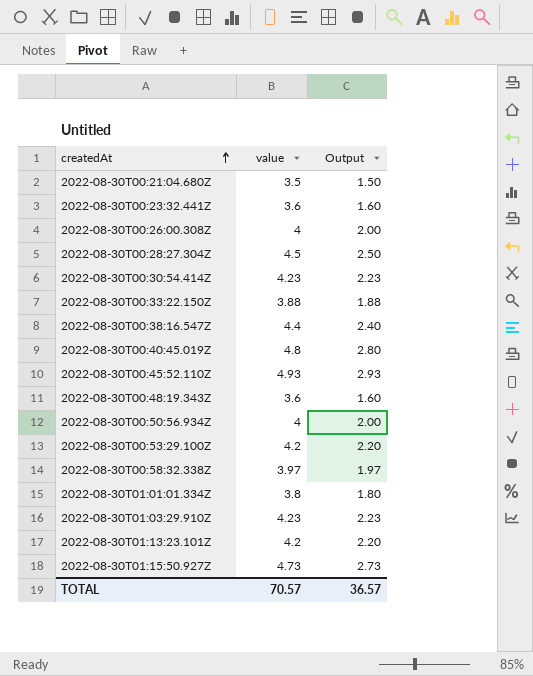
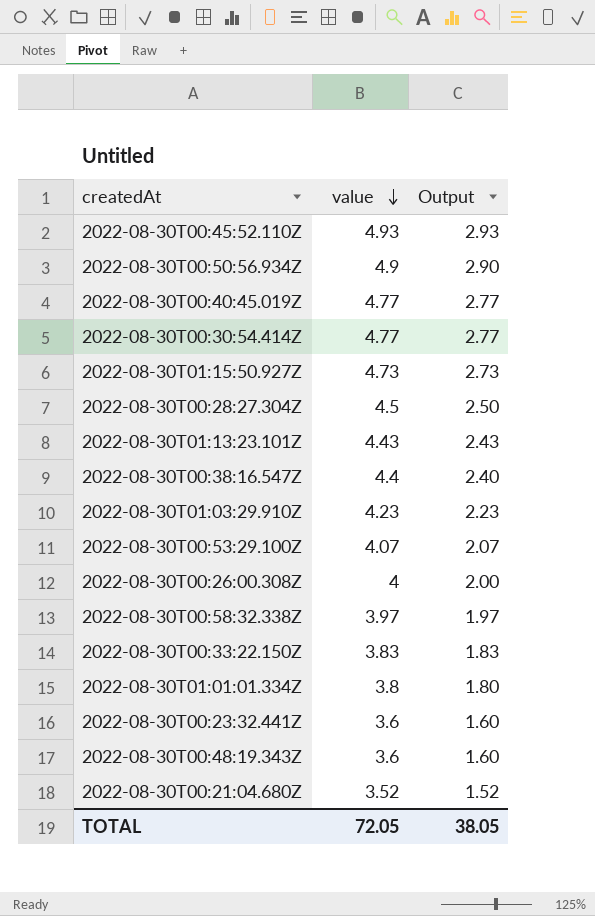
row order: createdAt ascending -> value descending
2022-08-30T00:50:56.934Z | value: 4 -> 4.9
2022-08-30T00:50:56.934Z | Output: 2.00 -> 2.90
2022-08-30T00:40:45.019Z | value: 4.8 -> 4.77
2022-08-30T00:40:45.019Z | Output: 2.80 -> 2.77
2022-08-30T00:30:54.414Z | value: 4.23 -> 4.77
2022-08-30T00:30:54.414Z | Output: 2.23 -> 2.77
2022-08-30T01:13:23.101Z | value: 4.2 -> 4.43
2022-08-30T01:13:23.101Z | Output: 2.20 -> 2.43
2022-08-30T00:53:29.100Z | value: 4.2 -> 4.07
2022-08-30T00:53:29.100Z | Output: 2.20 -> 2.07
2022-08-30T00:33:22.150Z | value: 3.88 -> 3.83
2022-08-30T00:33:22.150Z | Output: 1.88 -> 1.83
2022-08-30T00:21:04.680Z | value: 3.5 -> 3.52
2022-08-30T00:21:04.680Z | Output: 1.50 -> 1.52
TOTAL | value: 70.57 -> 72.05
TOTAL | Output: 36.57 -> 38.05

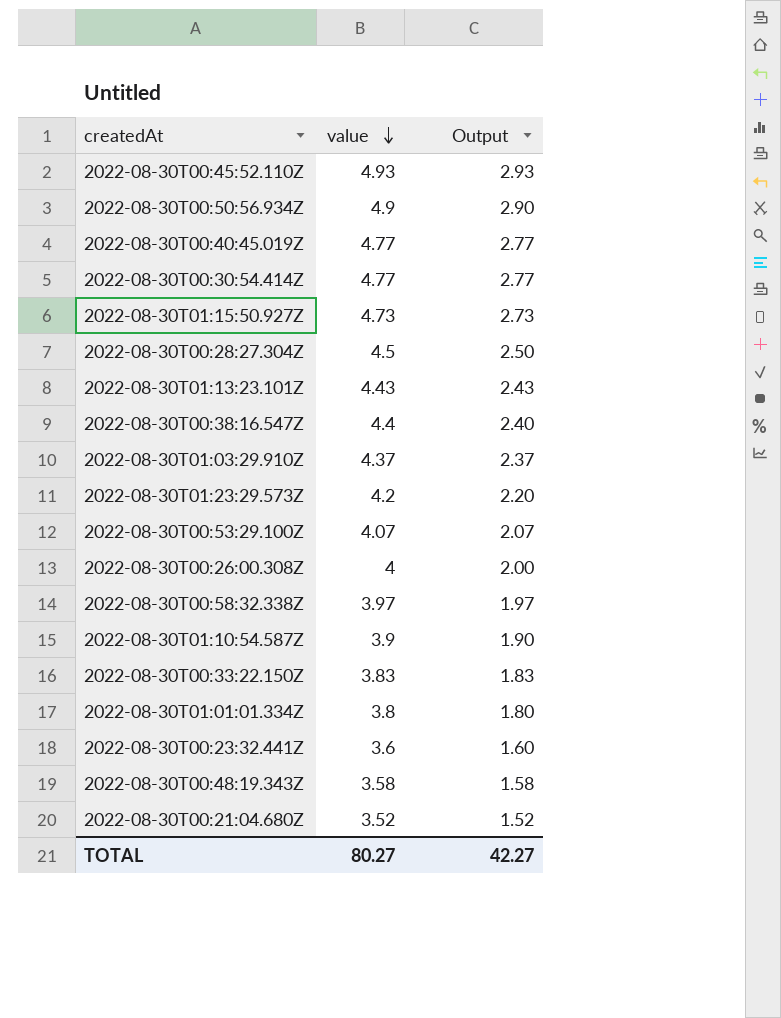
2022-08-30T01:03:29.910Z | value: 4.23 -> 4.37
2022-08-30T01:03:29.910Z | Output: 2.23 -> 2.37
row 2022-08-30T01:23:29.573Z: none -> 4.2 | 2.20
row 2022-08-30T01:10:54.587Z: none -> 3.9 | 1.90
2022-08-30T00:48:19.343Z | value: 3.6 -> 3.58
2022-08-30T00:48:19.343Z | Output: 1.60 -> 1.58
TOTAL | value: 72.05 -> 80.27
TOTAL | Output: 38.05 -> 42.27

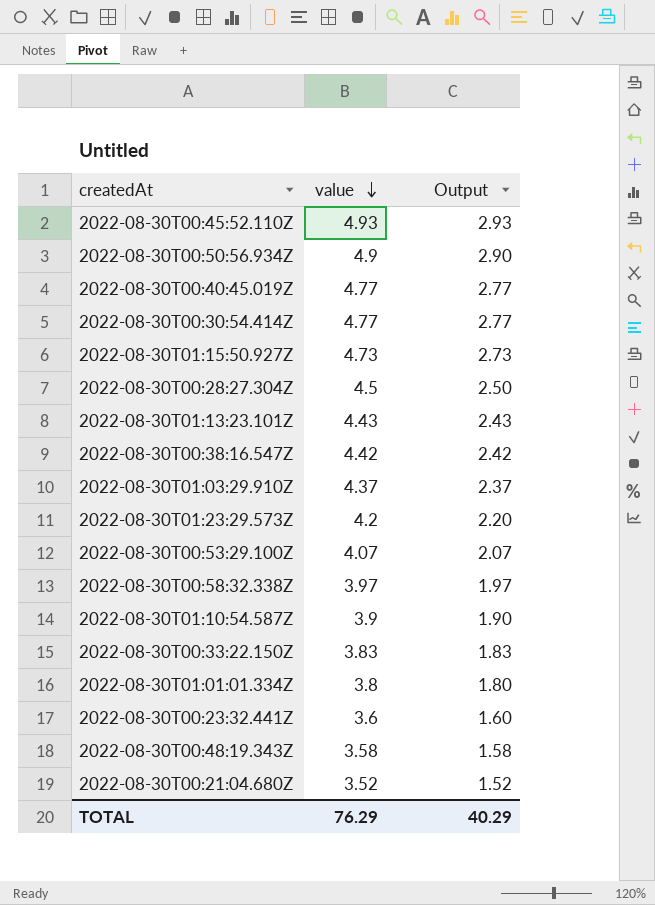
row 2022-08-30T00:26:00.308Z: 4 | 2.00 -> none
2022-08-30T00:38:16.547Z | value: 4.4 -> 4.42
2022-08-30T00:38:16.547Z | Output: 2.40 -> 2.42
TOTAL | value: 80.27 -> 76.29
TOTAL | Output: 42.27 -> 40.29

